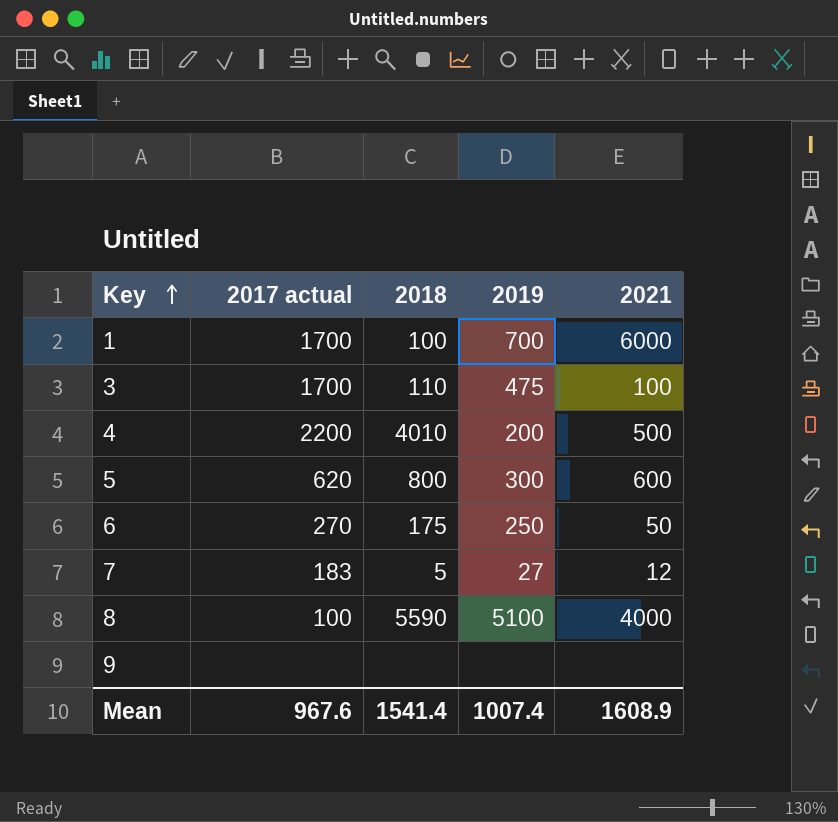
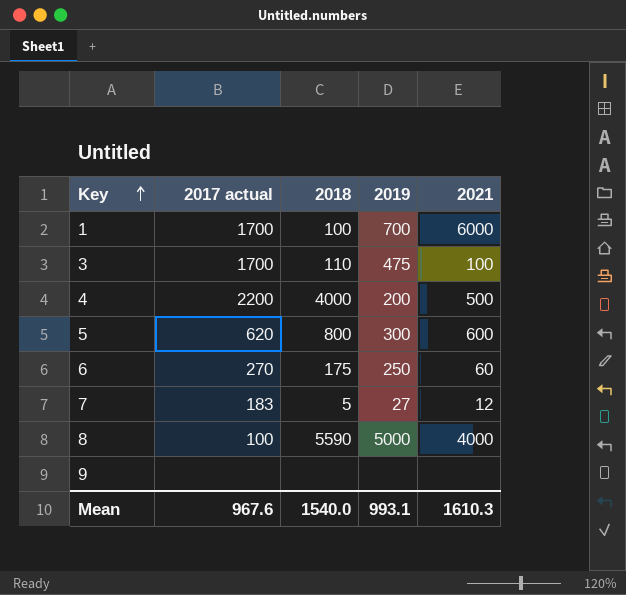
4 | 2018: 4010 -> 4000
6 | 2021: 50 -> 60
8 | 2019: 5100 -> 5000
Mean | 2018: 1541.4 -> 1540.0
Mean | 2019: 1007.4 -> 993.1
Mean | 2021: 1608.9 -> 1610.3

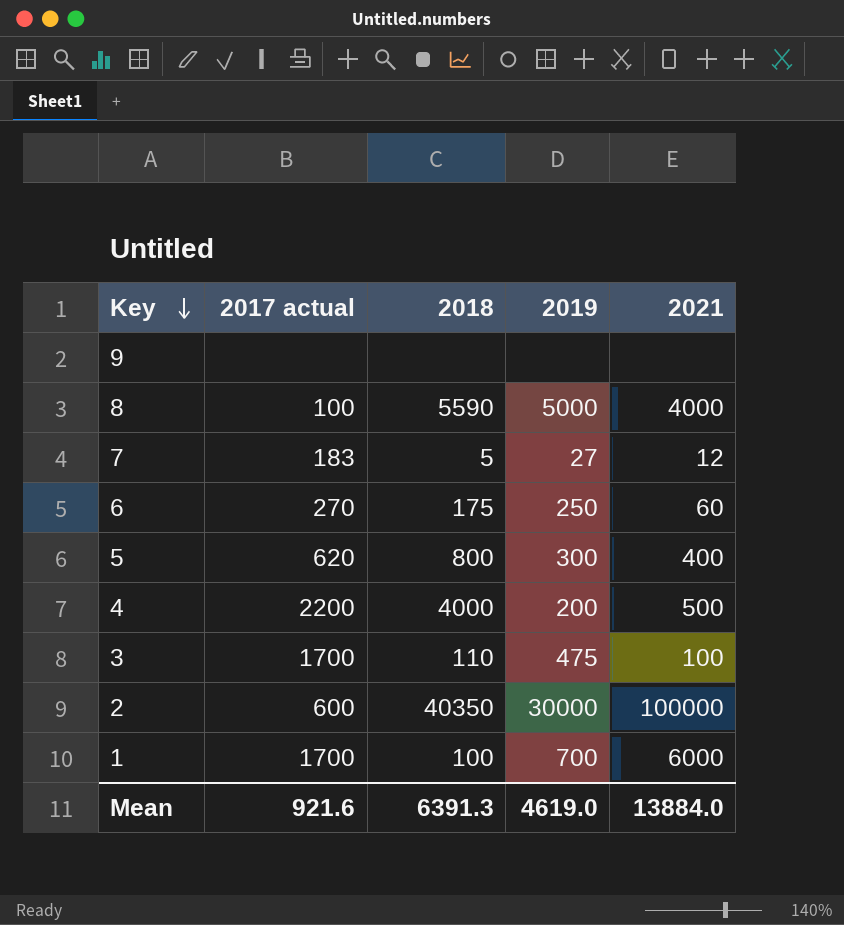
row order: Key ascending -> Key descending
5 | 2021: 600 -> 400
row 2: none -> 600 | 40350 | 30000 | 100000
Mean | 2017 actual: 967.6 -> 921.6
Mean | 2018: 1540.0 -> 6391.3
Mean | 2019: 993.1 -> 4619.0
Mean | 2021: 1610.3 -> 13884.0

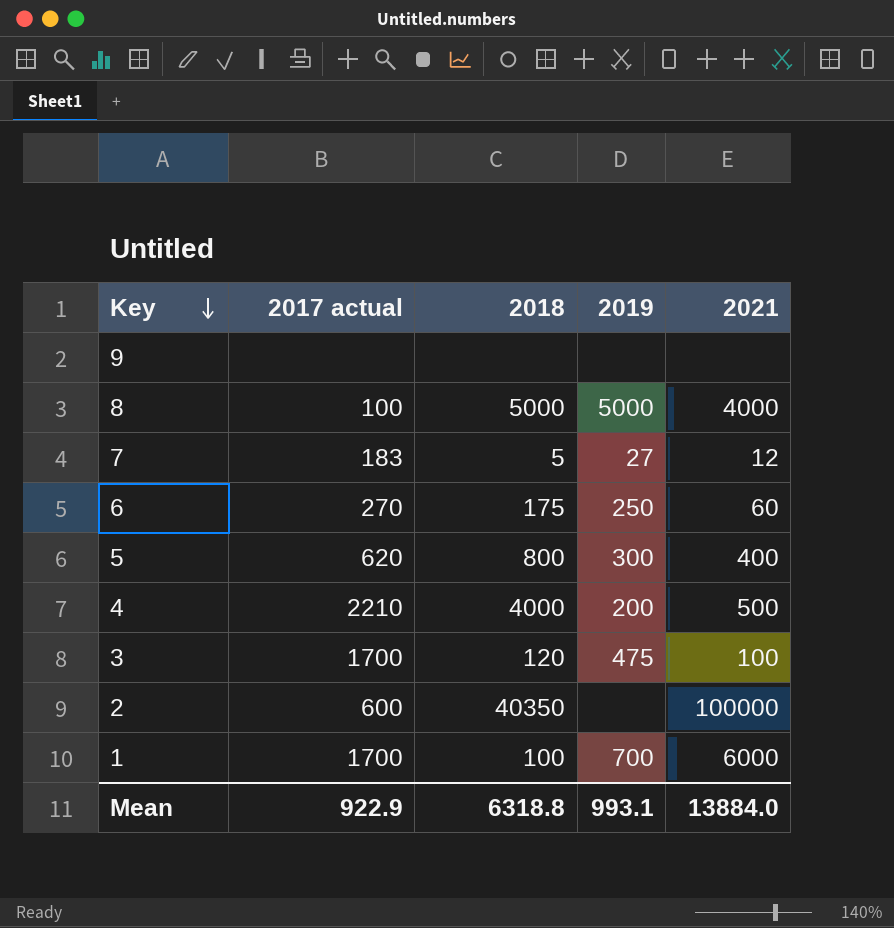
8 | 2018: 5590 -> 5000
4 | 2017 actual: 2200 -> 2210
3 | 2018: 110 -> 120
2 | 2019: 30000 -> none
Mean | 2017 actual: 921.6 -> 922.9
Mean | 2018: 6391.3 -> 6318.8
Mean | 2019: 4619.0 -> 993.1

